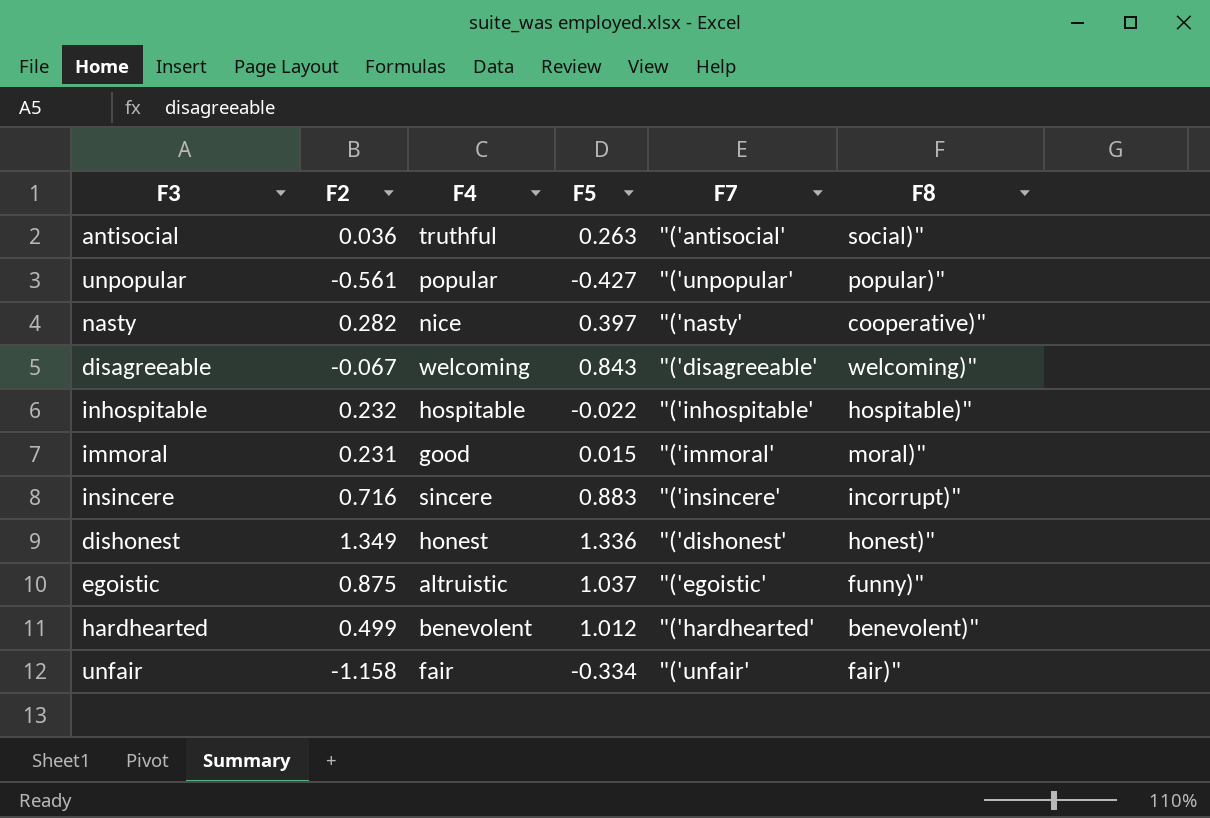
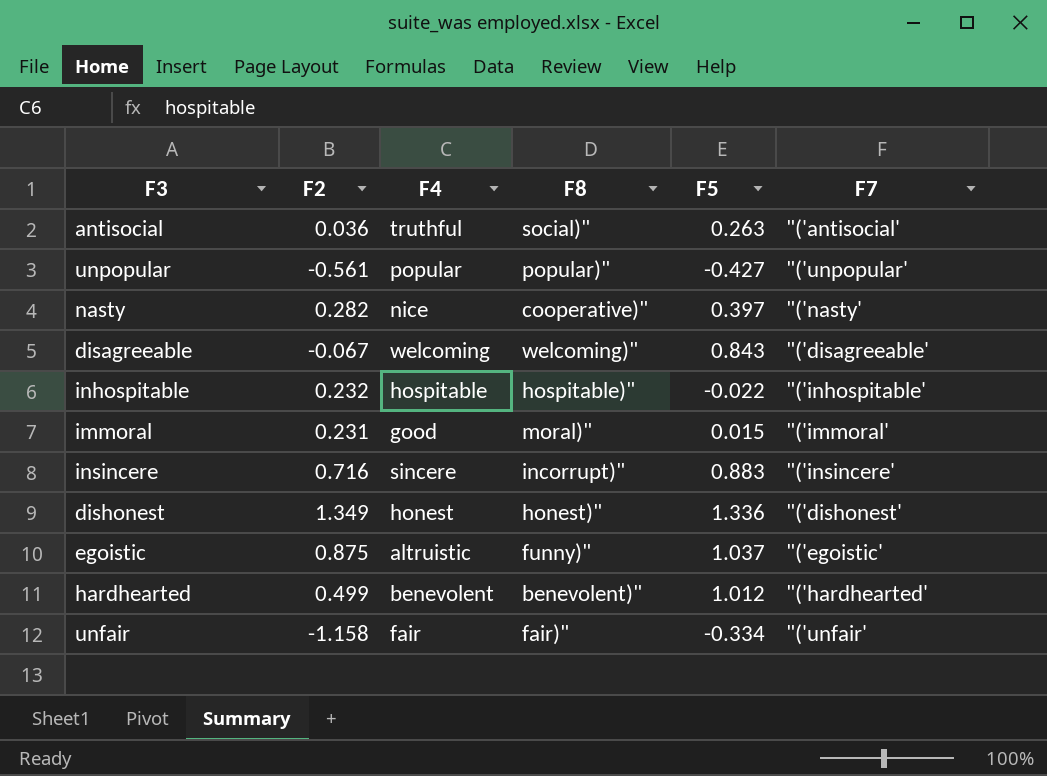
column F8 | position: 6 -> 4

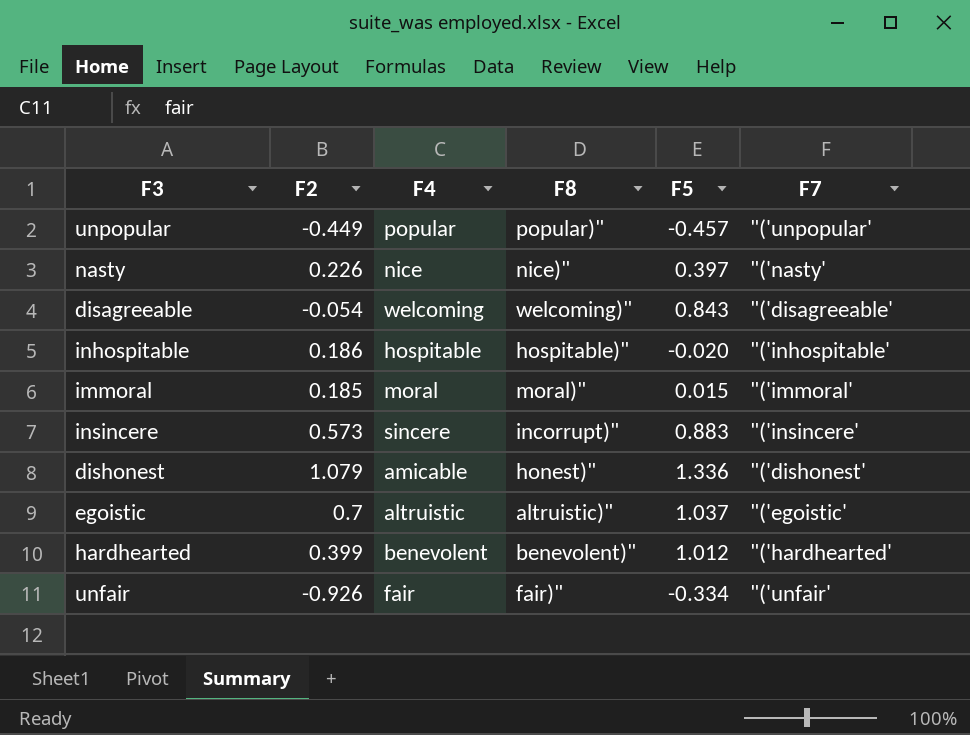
row antisocial: 0.036 | truthful | social)" | 0.263 | "('antisocial' -> none
unpopular | F2: -0.561 -> -0.449
unpopular | F5: -0.427 -> -0.457
nasty | F2: 0.282 -> 0.226
nasty | F8: cooperative)" -> nice)"
disagreeable | F2: -0.067 -> -0.054
inhospitable | F2: 0.232 -> 0.186
inhospitable | F5: -0.022 -> -0.020
immoral | F2: 0.231 -> 0.185
immoral | F4: good -> moral
insincere | F2: 0.716 -> 0.573
dishonest | F2: 1.349 -> 1.079
dishonest | F4: honest -> amicable
egoistic | F2: 0.875 -> 0.7
egoistic | F8: funny)" -> altruistic)"
hardhearted | F2: 0.499 -> 0.399
unfair | F2: -1.158 -> -0.926

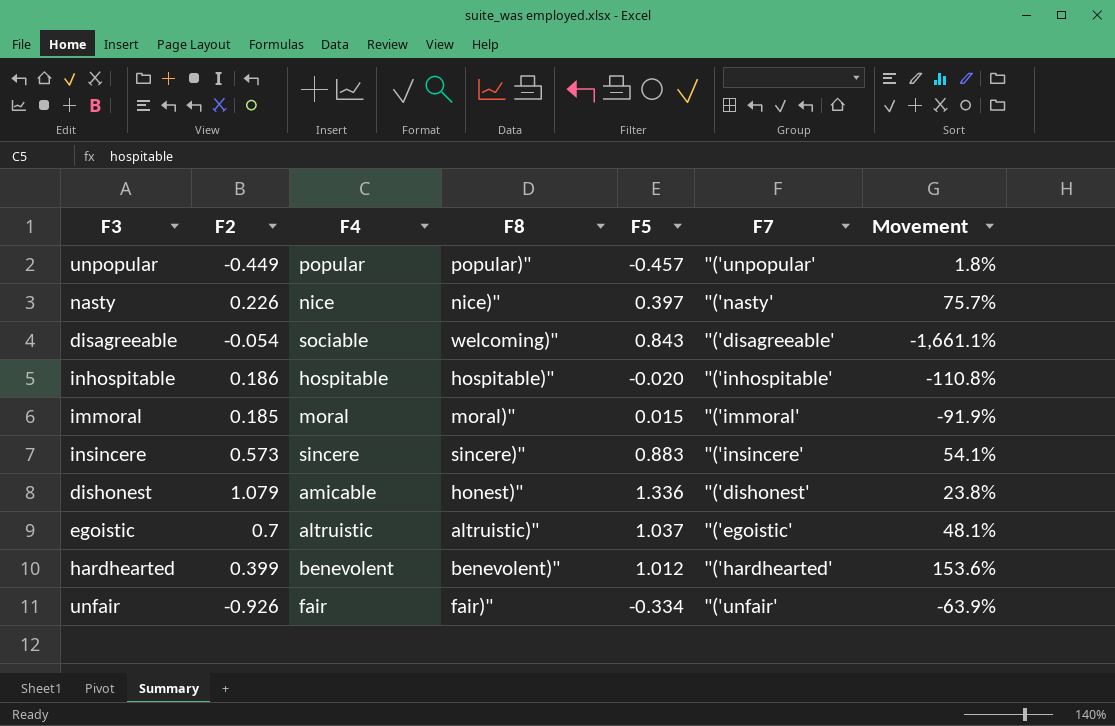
column Movement | formula: none -> ([F5] - [F2]) / [F2]
disagreeable | F4: welcoming -> sociable
insincere | F8: incorrupt)" -> sincere)"

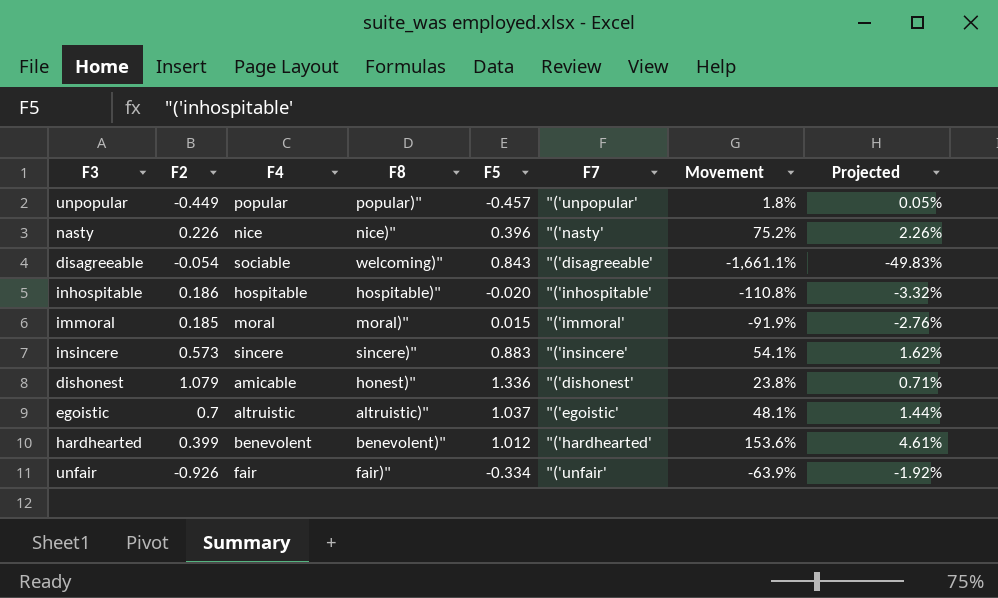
column Projected | formula: none -> [Movement] * 0.03
nasty | F5: 0.397 -> 0.396
nasty | Movement: 75.7% -> 75.2%

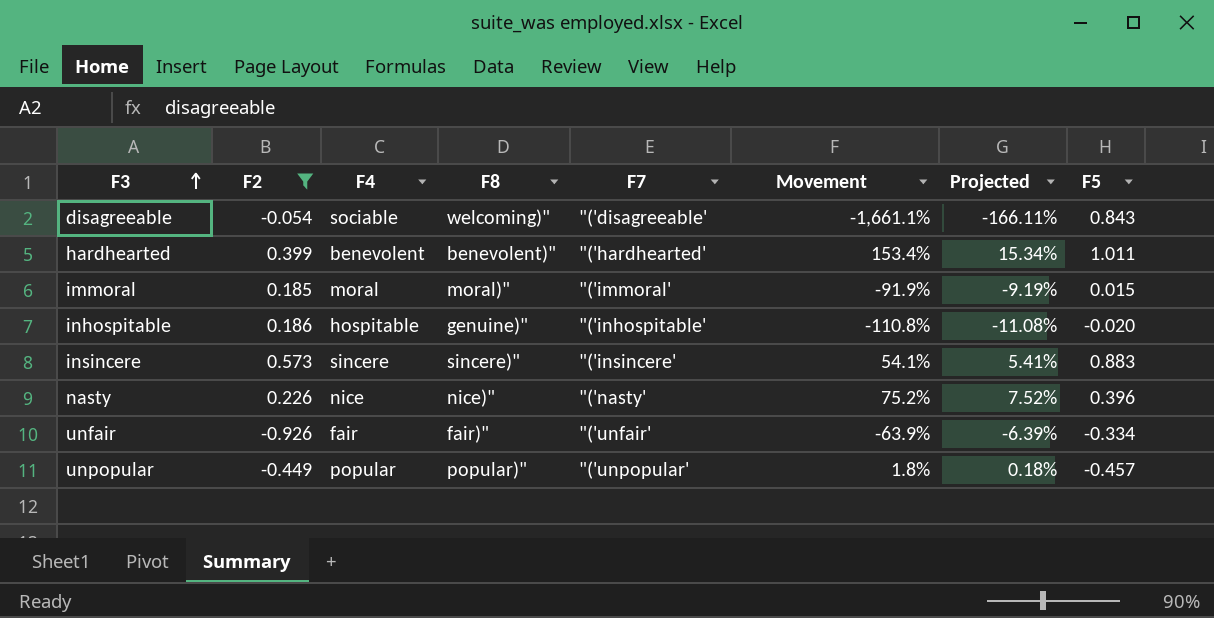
filter: none -> F2 <= 0.573
row order: none -> F3 ascending
column Projected | formula: [Movement] * 0.03 -> [Movement] * 0.1
column F5 | position: 5 -> 8
hardhearted | Movement: 153.6% -> 153.4%
hardhearted | F5: 1.012 -> 1.011
inhospitable | F8: hospitable)" -> genuine)"

